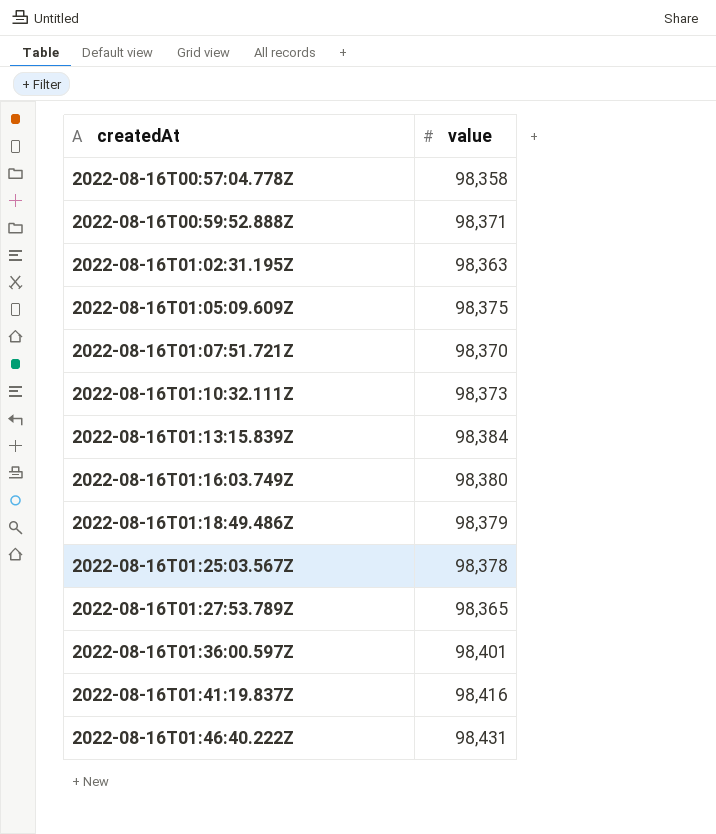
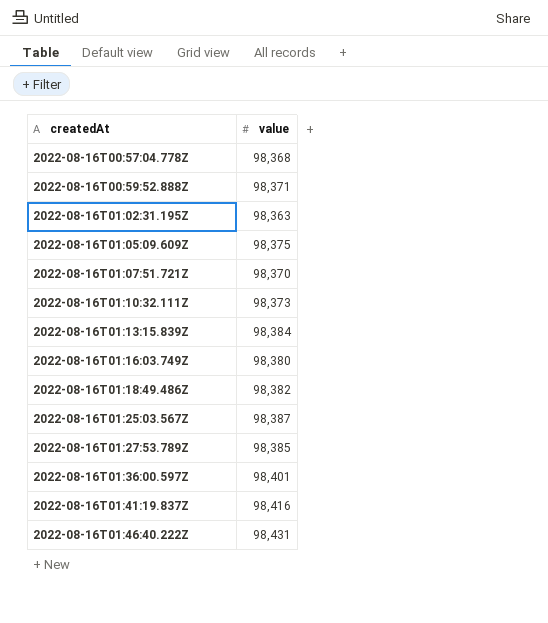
2022-08-16T00:57:04.778Z | value: 98,358 -> 98,368
2022-08-16T01:18:49.486Z | value: 98,379 -> 98,382
2022-08-16T01:25:03.567Z | value: 98,378 -> 98,387
2022-08-16T01:27:53.789Z | value: 98,365 -> 98,385

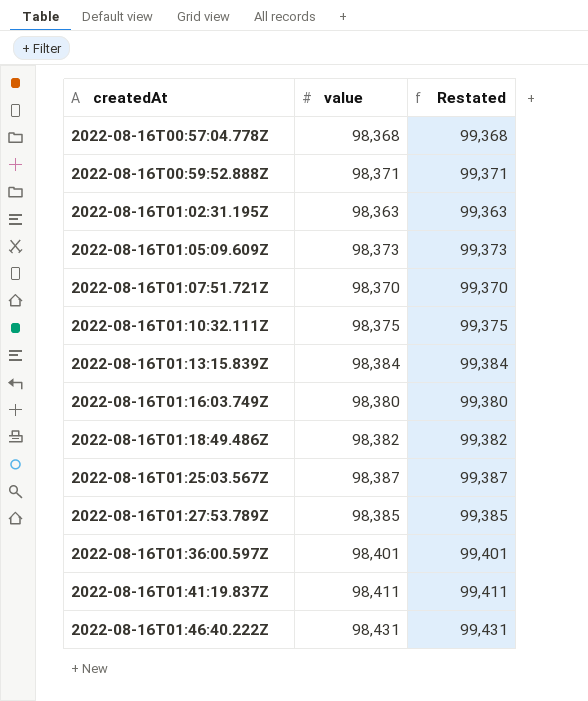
column Restated | formula: none -> [value] + 1000
2022-08-16T01:05:09.609Z | value: 98,375 -> 98,373
2022-08-16T01:10:32.111Z | value: 98,373 -> 98,375
2022-08-16T01:41:19.837Z | value: 98,416 -> 98,411

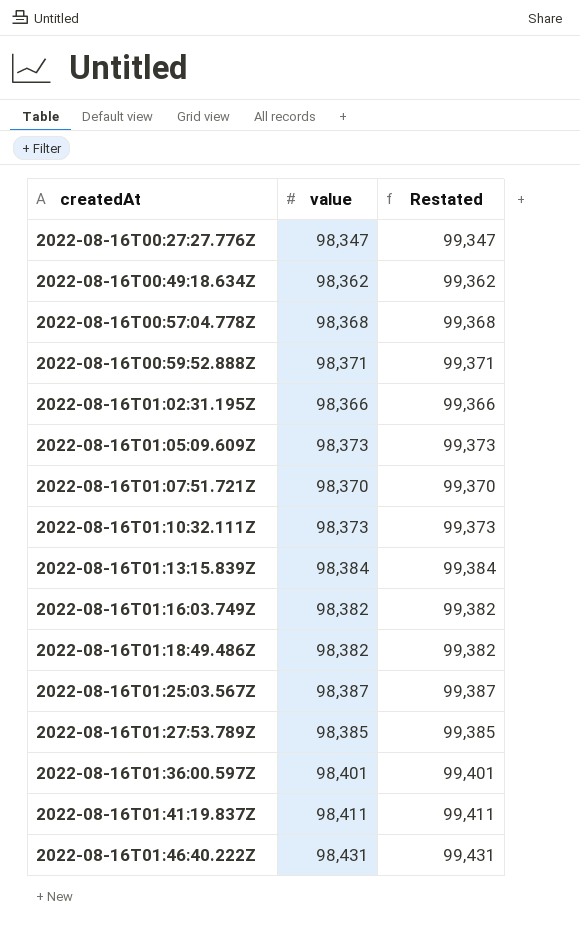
row 2022-08-16T00:27:27.776Z: none -> 98,347 | 99,347
row 2022-08-16T00:49:18.634Z: none -> 98,362 | 99,362
2022-08-16T01:02:31.195Z | value: 98,363 -> 98,366
2022-08-16T01:02:31.195Z | Restated: 99,363 -> 99,366
2022-08-16T01:10:32.111Z | value: 98,375 -> 98,373
2022-08-16T01:10:32.111Z | Restated: 99,375 -> 99,373
2022-08-16T01:16:03.749Z | value: 98,380 -> 98,382
2022-08-16T01:16:03.749Z | Restated: 99,380 -> 99,382

